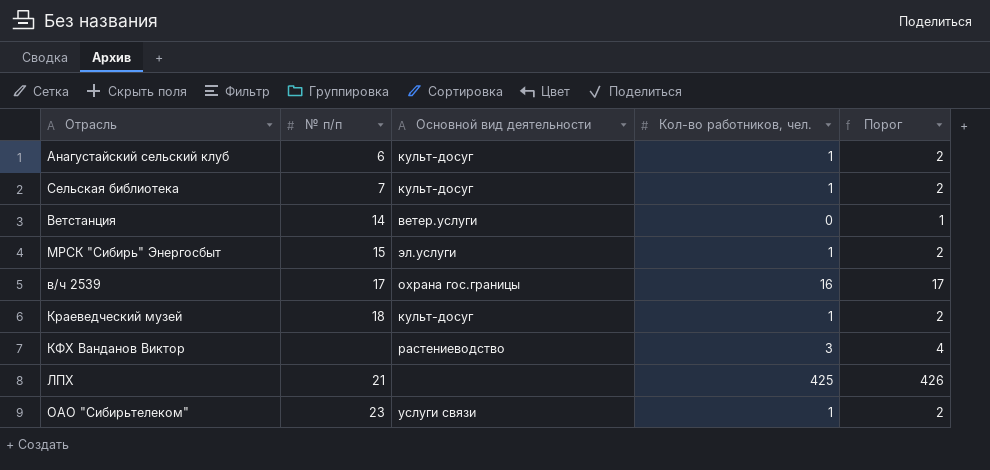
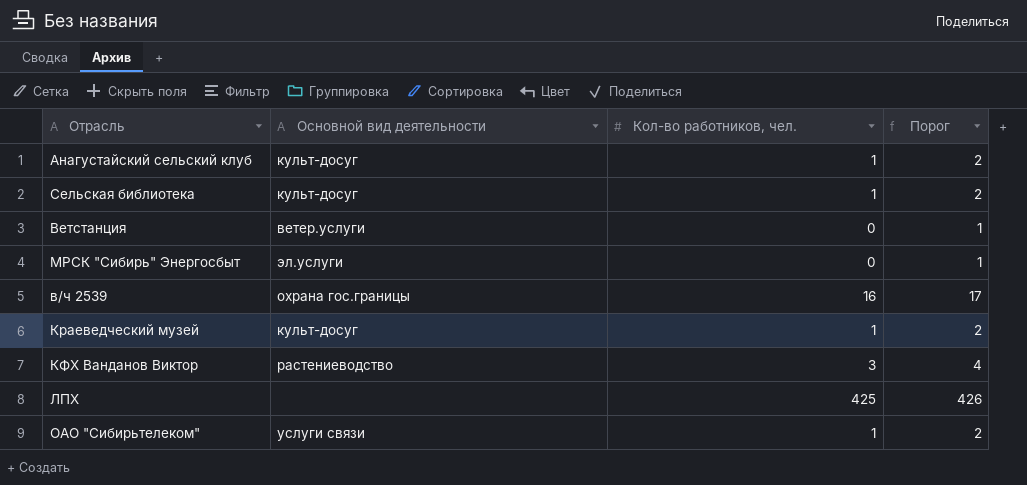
column № п/п | position: 2 -> none
МРСК "Сибирь" Энергосбыт | Кол-во работников, чел.: 1 -> 0
МРСК "Сибирь" Энергосбыт | Порог: 2 -> 1

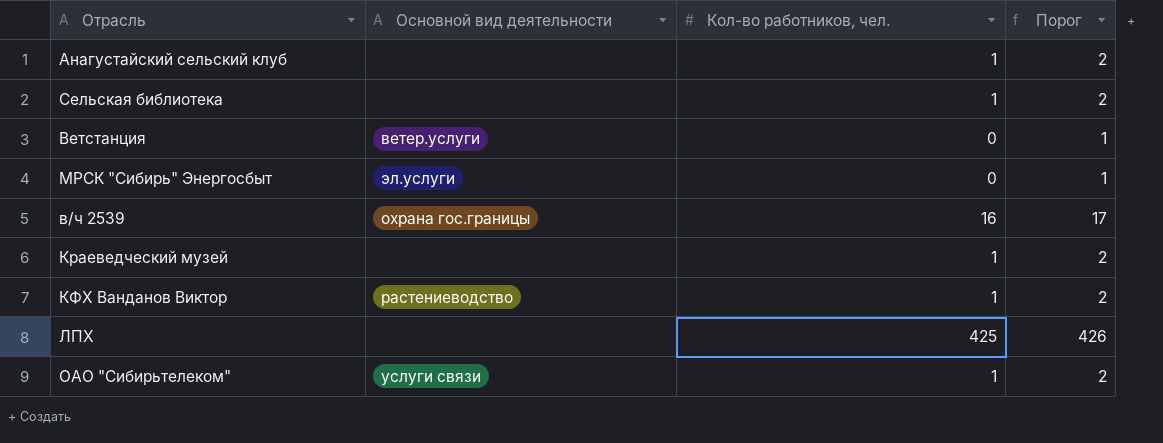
Анагустайский сельский клуб | Основной вид деятельности: культ-досуг -> none
Сельская библиотека | Основной вид деятельности: культ-досуг -> none
Краеведческий музей | Основной вид деятельности: культ-досуг -> none
КФХ Ванданов Виктор | Кол-во работников, чел.: 3 -> 1
КФХ Ванданов Виктор | Порог: 4 -> 2

